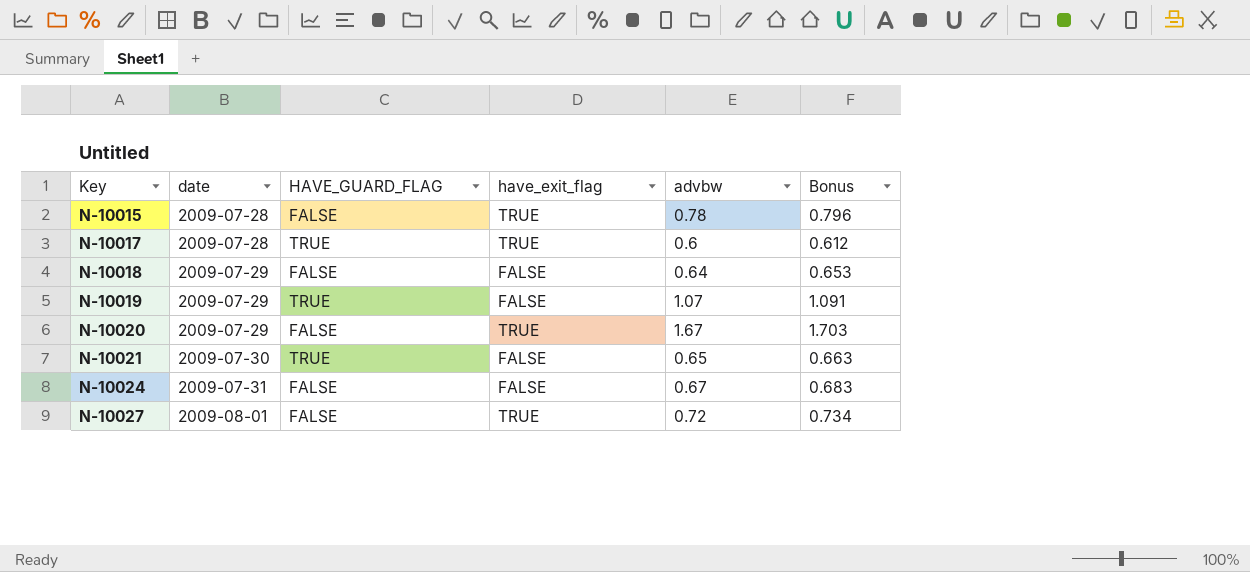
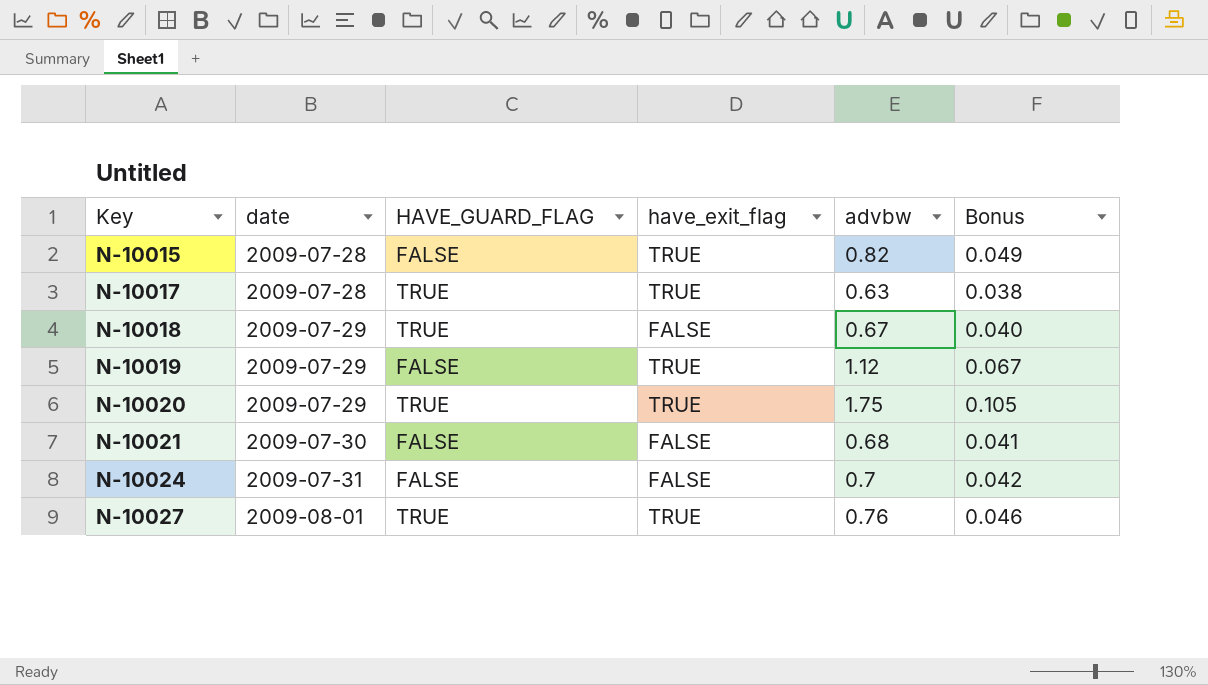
column Bonus | formula: [advbw] * 1.02 -> [advbw] * 0.06
N-10015 | advbw: 0.78 -> 0.82
N-10017 | advbw: 0.6 -> 0.63
N-10018 | HAVE_GUARD_FLAG: FALSE -> TRUE
N-10018 | advbw: 0.64 -> 0.67
N-10019 | HAVE_GUARD_FLAG: TRUE -> FALSE
N-10019 | have_exit_flag: FALSE -> TRUE
N-10019 | advbw: 1.07 -> 1.12
N-10020 | HAVE_GUARD_FLAG: FALSE -> TRUE
N-10020 | advbw: 1.67 -> 1.75
N-10021 | HAVE_GUARD_FLAG: TRUE -> FALSE
N-10021 | advbw: 0.65 -> 0.68
N-10024 | advbw: 0.67 -> 0.7
N-10027 | HAVE_GUARD_FLAG: FALSE -> TRUE
N-10027 | advbw: 0.72 -> 0.76

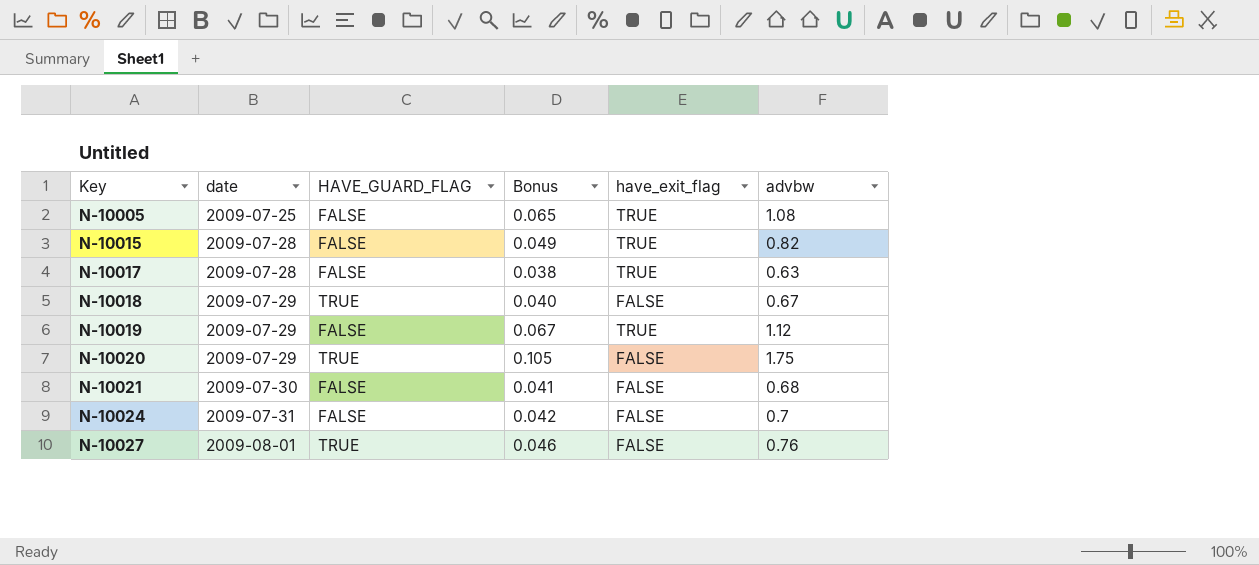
column Bonus | position: 6 -> 4
row N-10005: none -> 2009-07-25 | FALSE | 0.065 | TRUE | 1.08
N-10017 | HAVE_GUARD_FLAG: TRUE -> FALSE
N-10020 | have_exit_flag: TRUE -> FALSE
N-10027 | have_exit_flag: TRUE -> FALSE

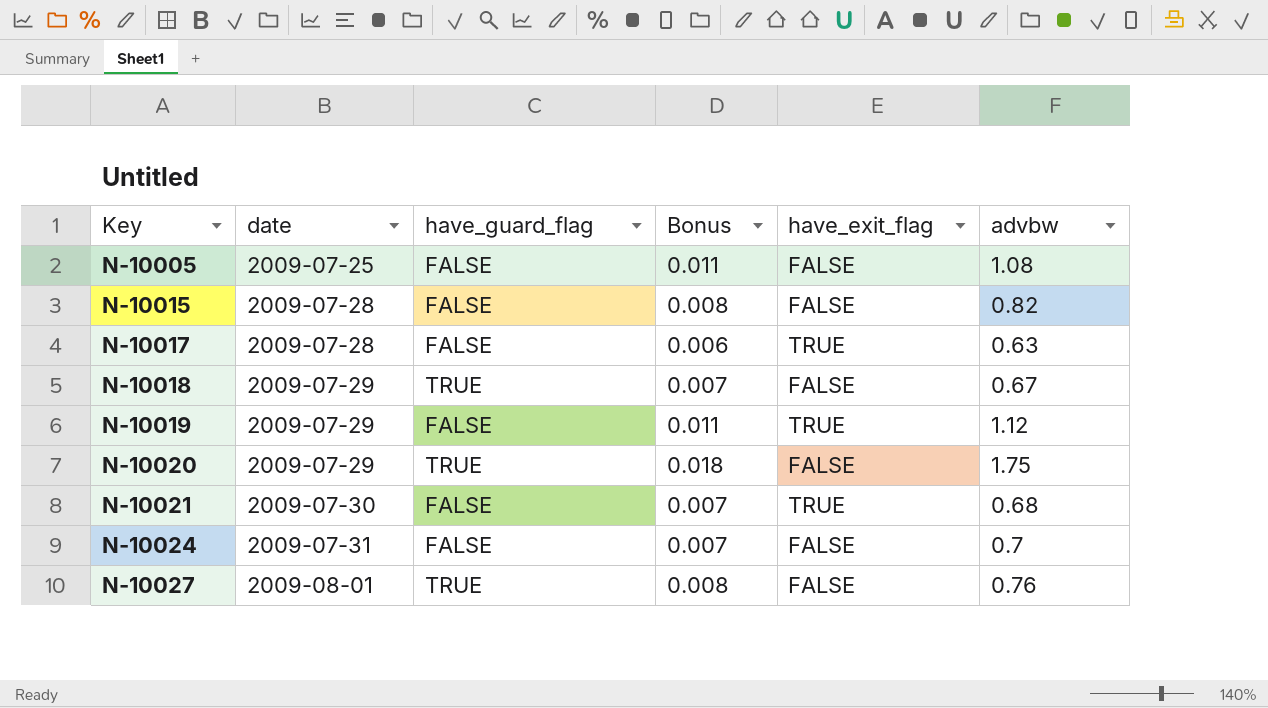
column name: HAVE_GUARD_FLAG -> have_guard_flag
column Bonus | formula: [advbw] * 0.06 -> [advbw] * 0.01
N-10005 | have_exit_flag: TRUE -> FALSE
N-10015 | have_exit_flag: TRUE -> FALSE
N-10021 | have_exit_flag: FALSE -> TRUE

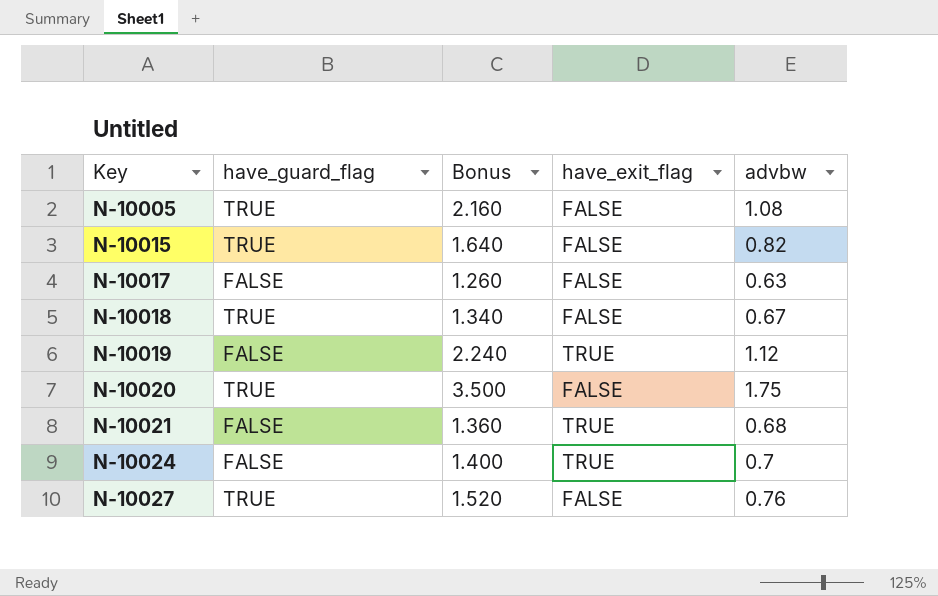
column date | position: 2 -> none
column Bonus | formula: [advbw] * 0.01 -> [advbw] * 2
N-10005 | have_guard_flag: FALSE -> TRUE
N-10015 | have_guard_flag: FALSE -> TRUE
N-10017 | have_exit_flag: TRUE -> FALSE
N-10024 | have_exit_flag: FALSE -> TRUE

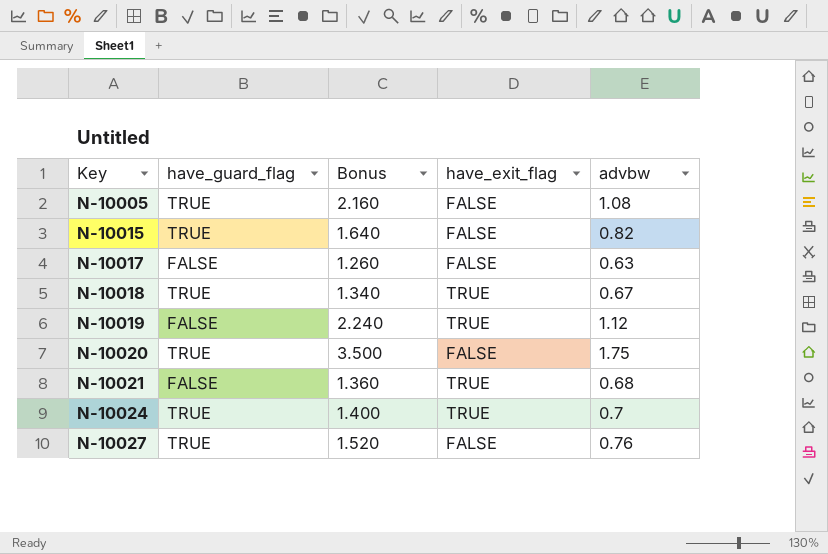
N-10018 | have_exit_flag: FALSE -> TRUE
N-10024 | have_guard_flag: FALSE -> TRUE

